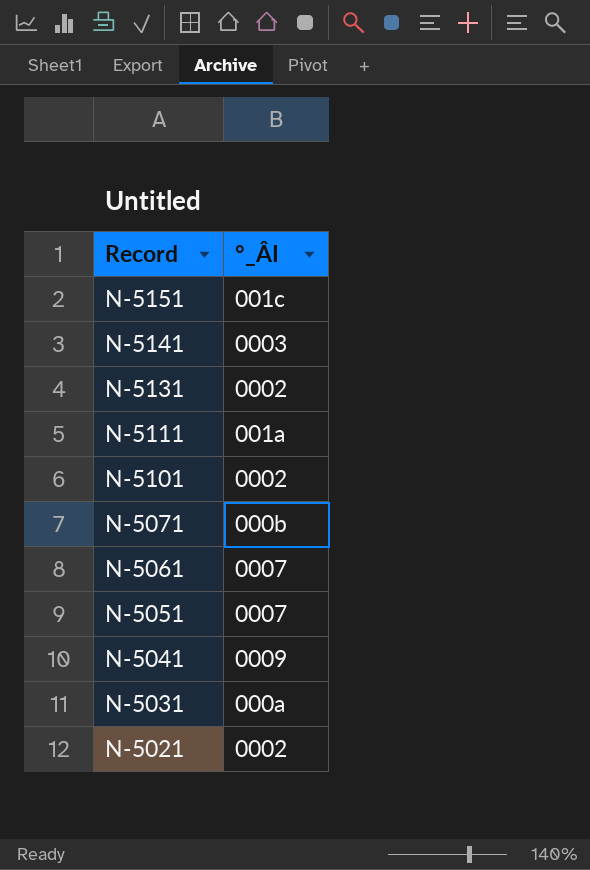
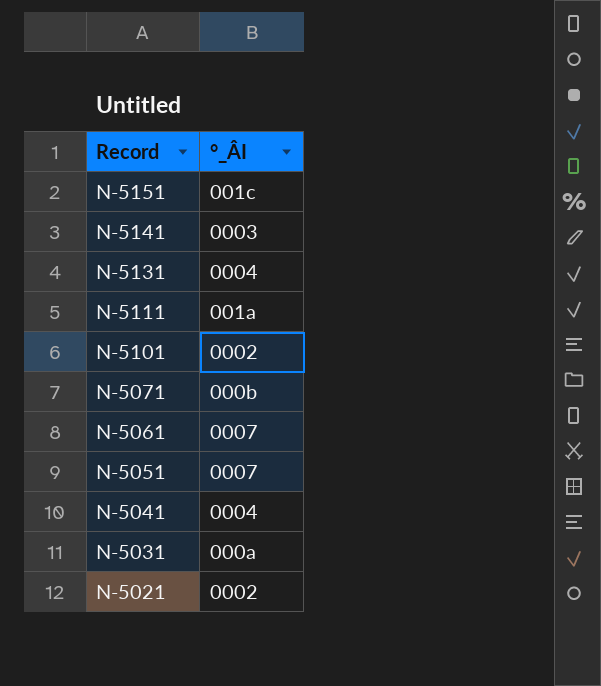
N-5131 | °_ÂI: 0002 -> 0004
N-5041 | °_ÂI: 0009 -> 0004

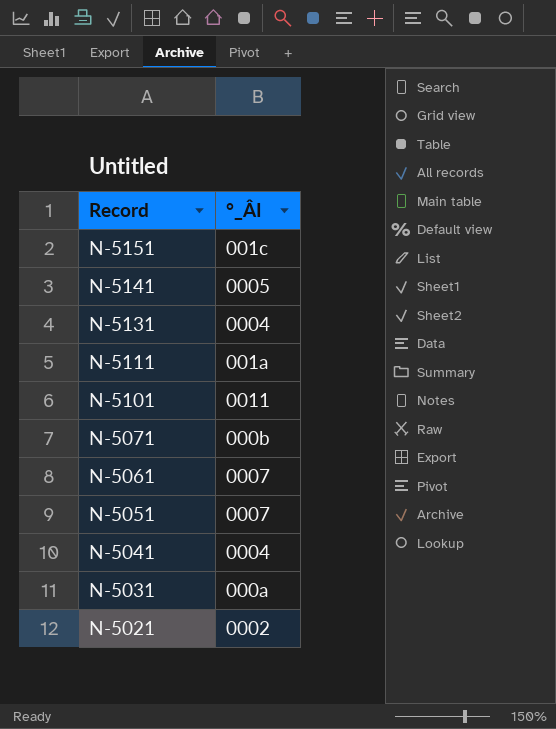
N-5141 | °_ÂI: 0003 -> 0005
N-5101 | °_ÂI: 0002 -> 0011

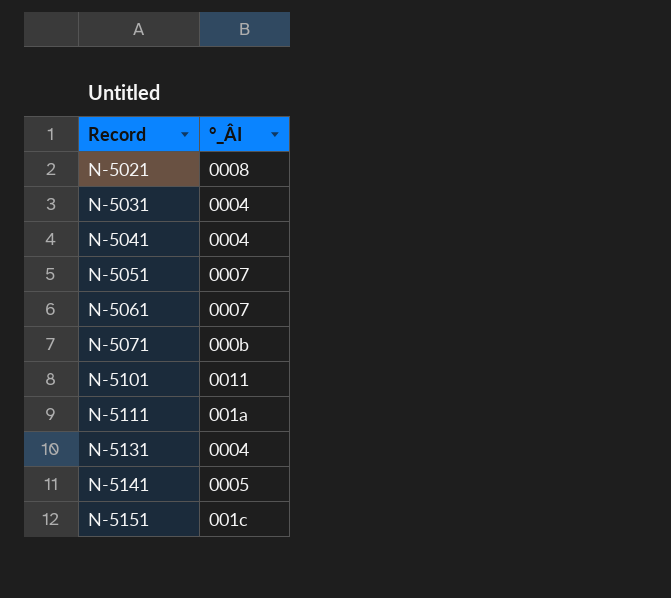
row order: Record descending -> Record ascending
N-5021 | °_ÂI: 0002 -> 0008
N-5031 | °_ÂI: 000a -> 0004

